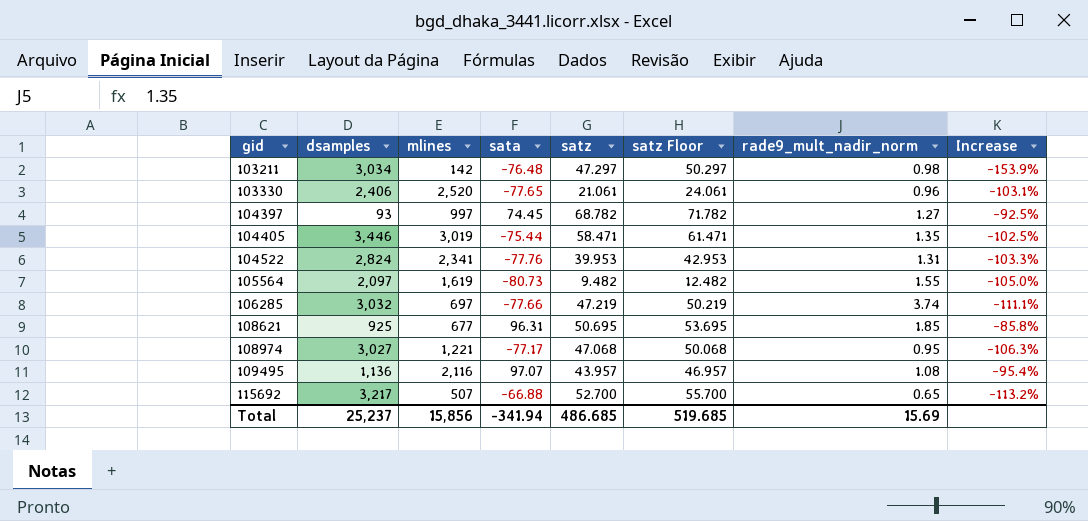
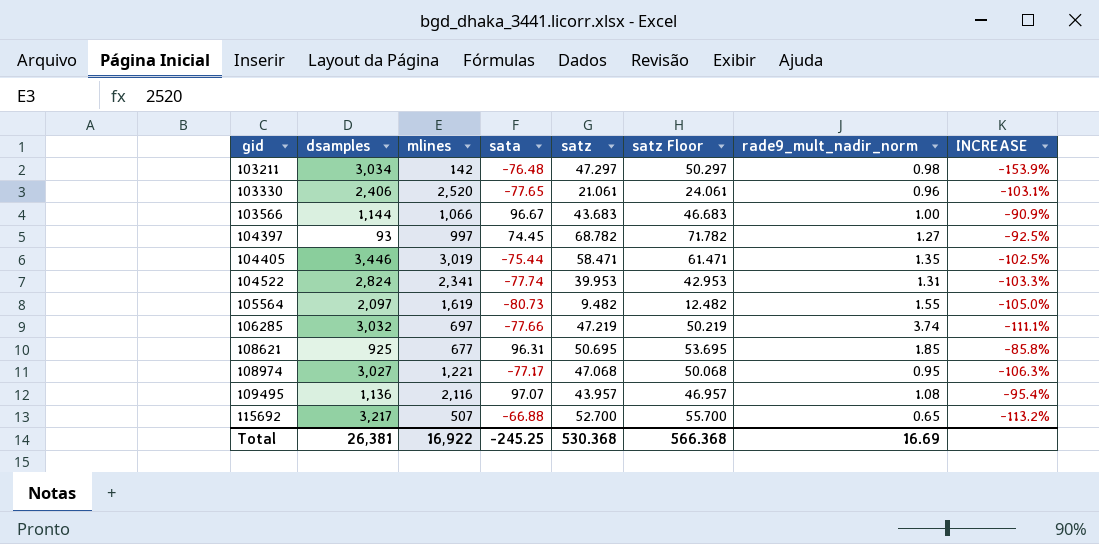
column name: Increase -> INCREASE
row 103566: none -> 1,144 | 1,066 | 96.67 | 43.683 | 46.683 | 1.00 | -90.9%
104522 | sata: -77.76 -> -77.74
Total | dsamples: 25,237 -> 26,381
Total | mlines: 15,856 -> 16,922
Total | sata: -341.94 -> -245.25
Total | satz: 486.685 -> 530.368
Total | satz Floor: 519.685 -> 566.368
Total | rade9_mult_nadir_norm: 15.69 -> 16.69

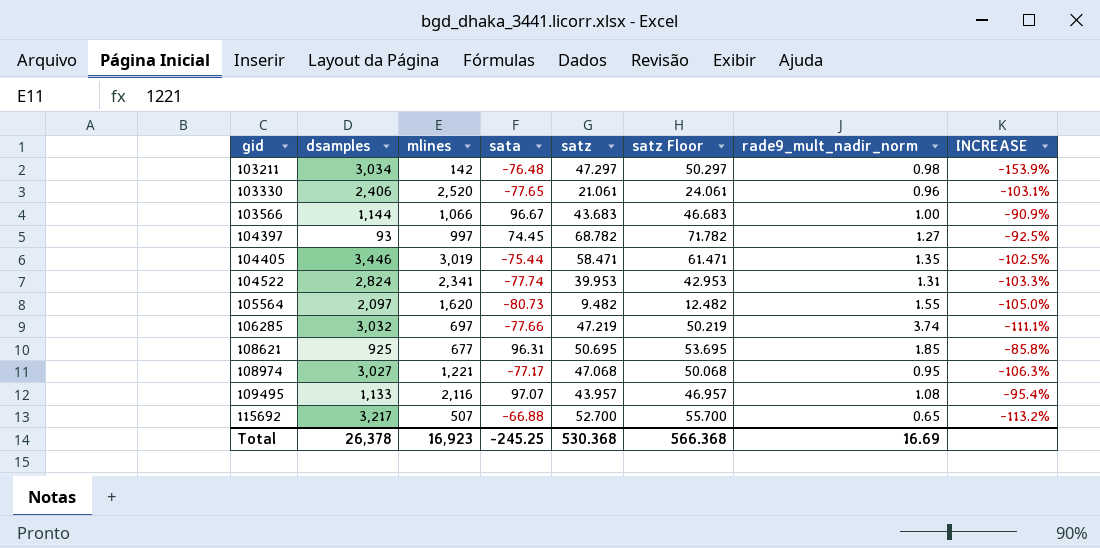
105564 | mlines: 1,619 -> 1,620
109495 | dsamples: 1,136 -> 1,133
Total | dsamples: 26,381 -> 26,378
Total | mlines: 16,922 -> 16,923

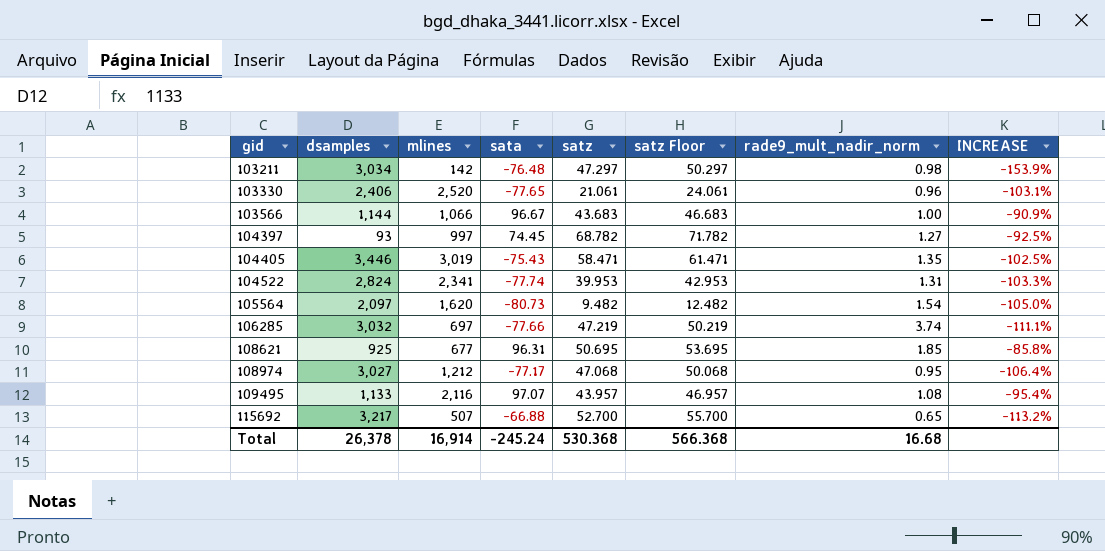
104405 | sata: -75.44 -> -75.43
105564 | rade9_mult_nadir_norm: 1.55 -> 1.54
108974 | mlines: 1,221 -> 1,212
108974 | INCREASE: -106.3% -> -106.4%
Total | mlines: 16,923 -> 16,914
Total | sata: -245.25 -> -245.24
Total | rade9_mult_nadir_norm: 16.69 -> 16.68

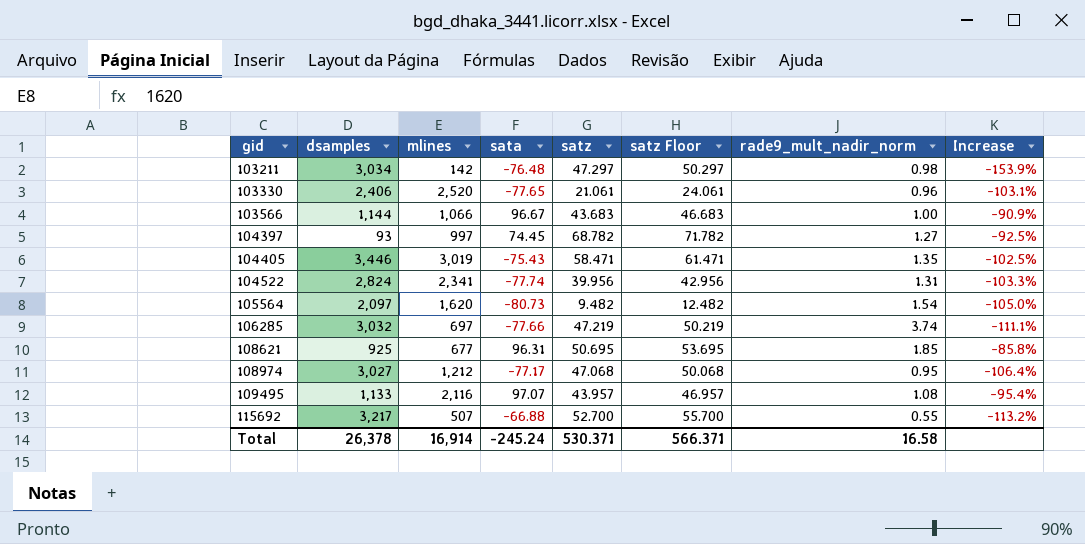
column name: INCREASE -> Increase
104522 | satz: 39.953 -> 39.956
104522 | satz Floor: 42.953 -> 42.956
115692 | rade9_mult_nadir_norm: 0.65 -> 0.55
Total | satz: 530.368 -> 530.371
Total | satz Floor: 566.368 -> 566.371
Total | rade9_mult_nadir_norm: 16.68 -> 16.58

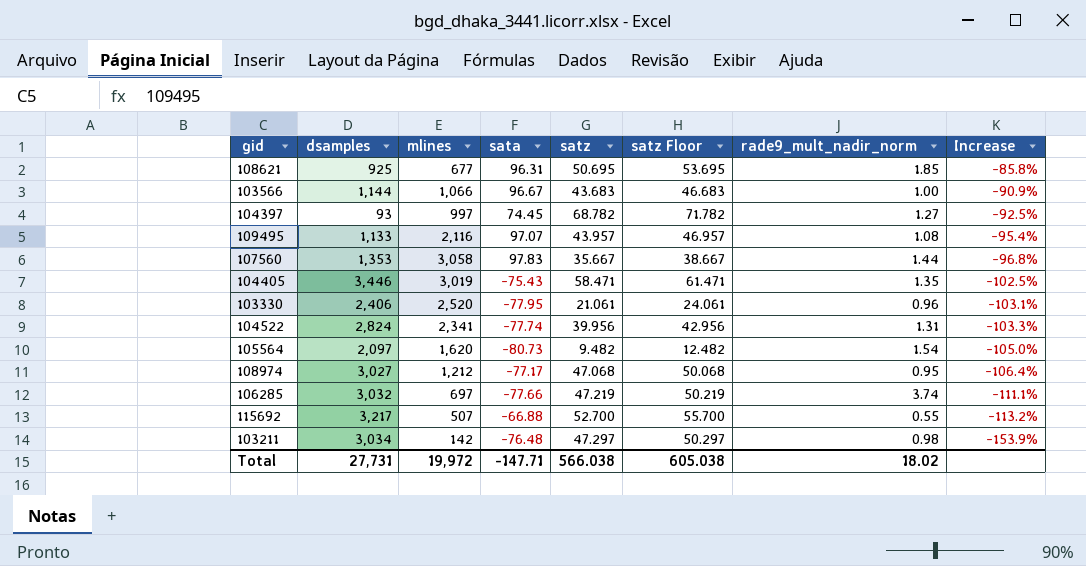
row order: gid ascending -> Increase descending
row 107560: none -> 1,353 | 3,058 | 97.83 | 35.667 | 38.667 | 1.44 | -96.8%
103330 | sata: -77.65 -> -77.95
Total | dsamples: 26,378 -> 27,731
Total | mlines: 16,914 -> 19,972
Total | sata: -245.24 -> -147.71
Total | satz: 530.371 -> 566.038
Total | satz Floor: 566.371 -> 605.038
Total | rade9_mult_nadir_norm: 16.58 -> 18.02

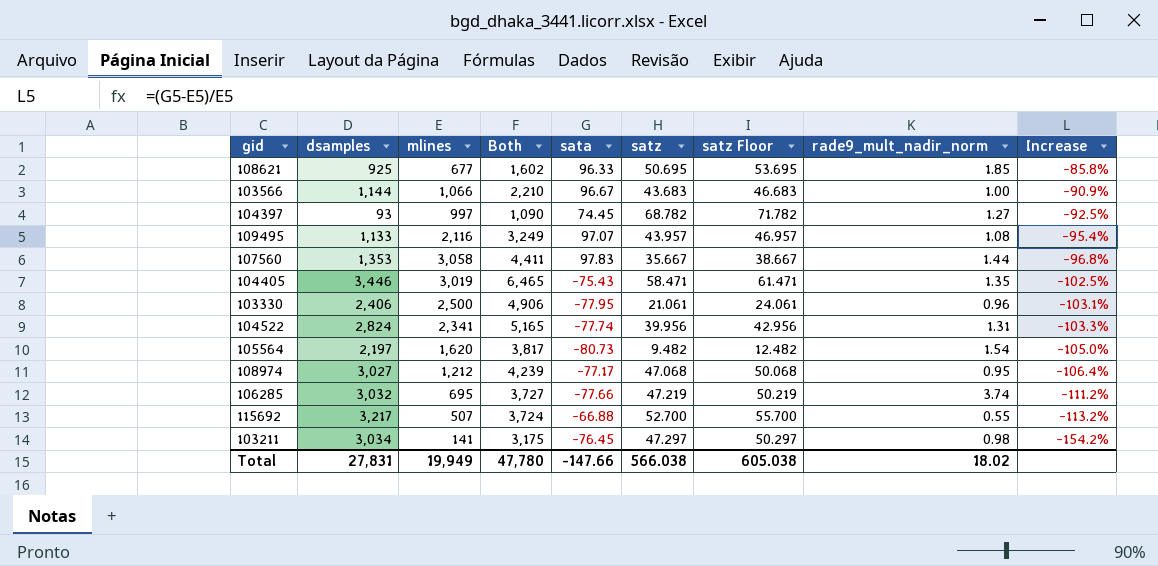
column Both | formula: none -> [dsamples] + [mlines]
108621 | sata: 96.31 -> 96.33
103330 | mlines: 2,520 -> 2,500
105564 | dsamples: 2,097 -> 2,197
106285 | mlines: 697 -> 695
106285 | Increase: -111.1% -> -111.2%
103211 | mlines: 142 -> 141
103211 | sata: -76.48 -> -76.45
103211 | Increase: -153.9% -> -154.2%
Total | dsamples: 27,731 -> 27,831
Total | mlines: 19,972 -> 19,949
Total | sata: -147.71 -> -147.66

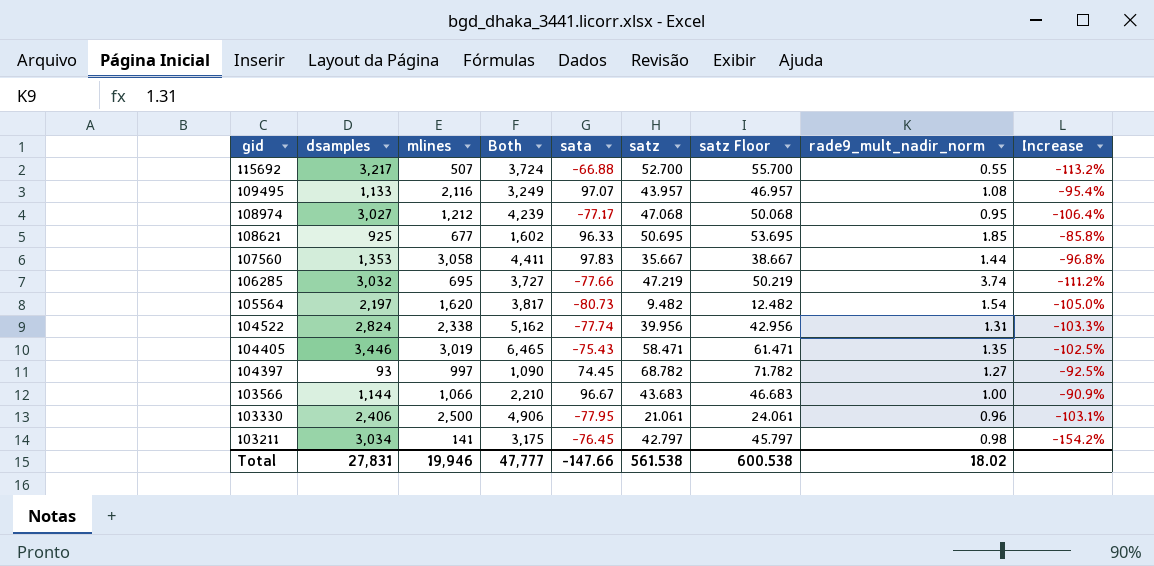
row order: Increase descending -> gid descending
104522 | mlines: 2,341 -> 2,338
104522 | Both: 5,165 -> 5,162
103211 | satz: 47.297 -> 42.797
103211 | satz Floor: 50.297 -> 45.797
Total | mlines: 19,949 -> 19,946
Total | Both: 47,780 -> 47,777
Total | satz: 566.038 -> 561.538
Total | satz Floor: 605.038 -> 600.538

